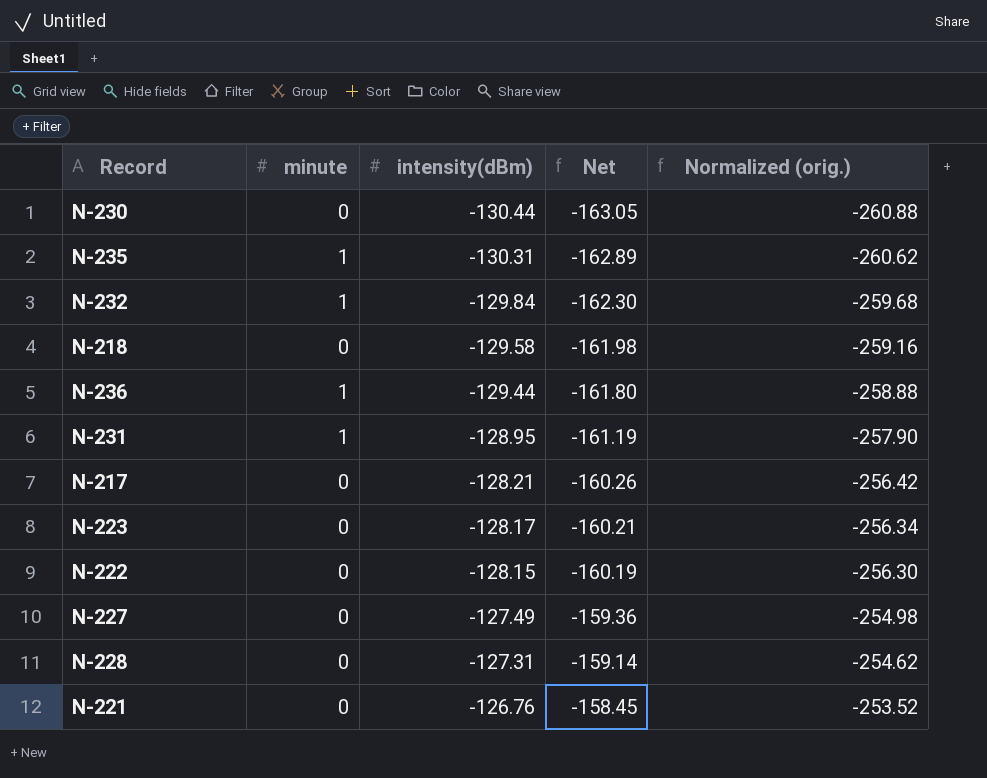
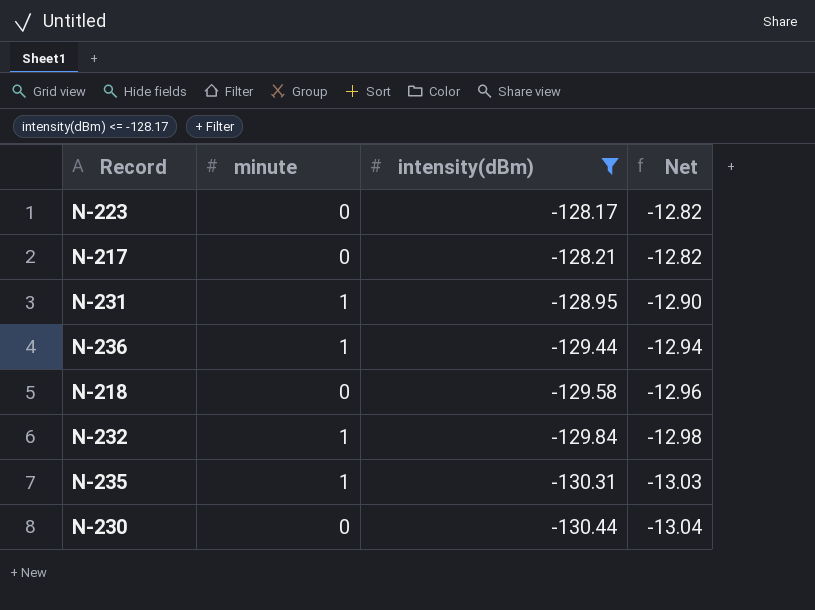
filter: none -> intensity(dBm) <= -128.17
row order: intensity(dBm) ascending -> intensity(dBm) descending
column Normalized (orig.) | formula: [intensity(dBm)] * 2 -> none
column Net | formula: [intensity(dBm)] * 1.25 -> [intensity(dBm)] * 0.1

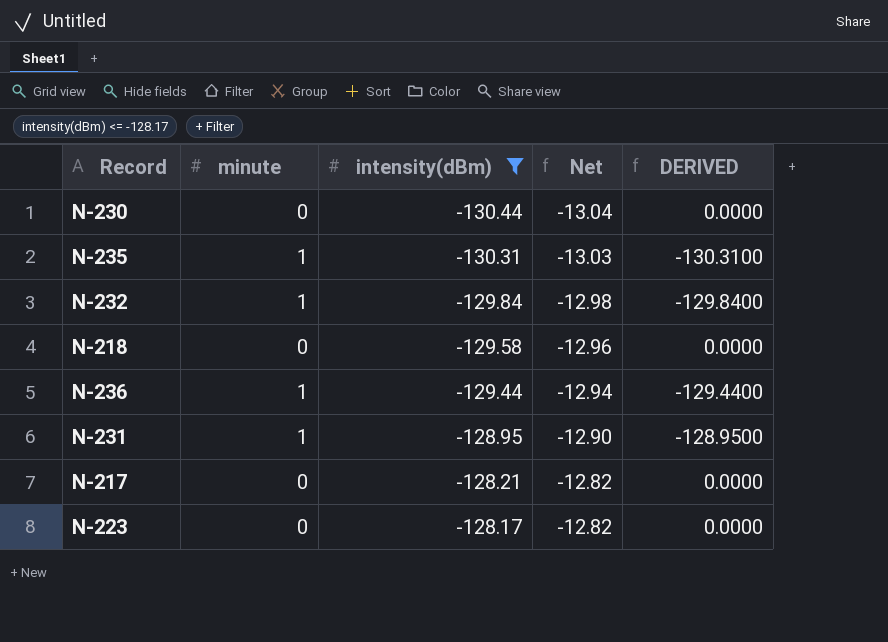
row order: intensity(dBm) descending -> intensity(dBm) ascending
column DERIVED | formula: none -> [minute] * [intensity(dBm)]

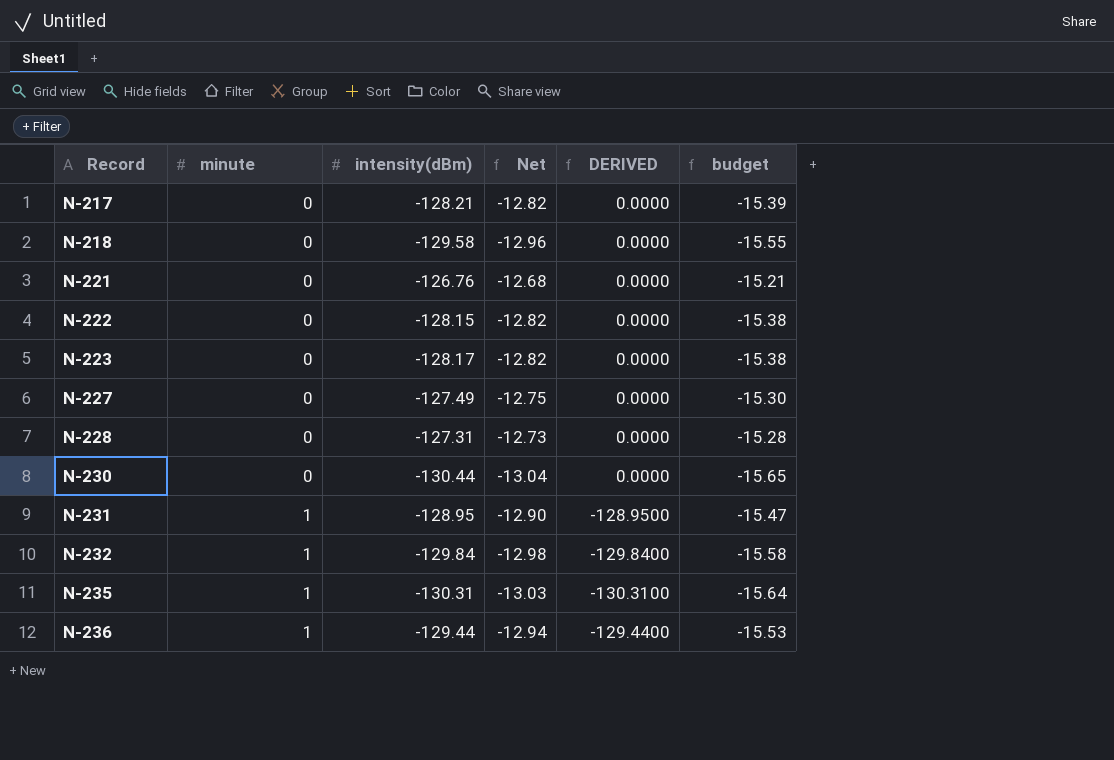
filter: intensity(dBm) <= -128.17 -> none
row order: intensity(dBm) ascending -> Record ascending
column budget | formula: none -> [intensity(dBm)] * 0.12

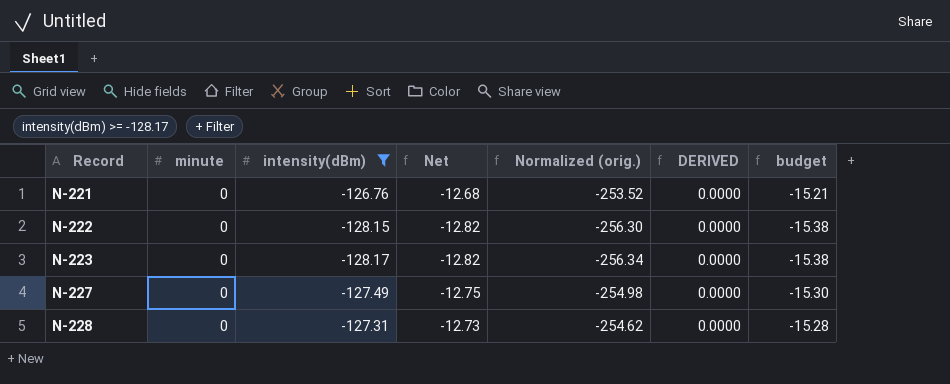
filter: none -> intensity(dBm) >= -128.17
column Normalized (orig.) | formula: none -> [intensity(dBm)] * 2

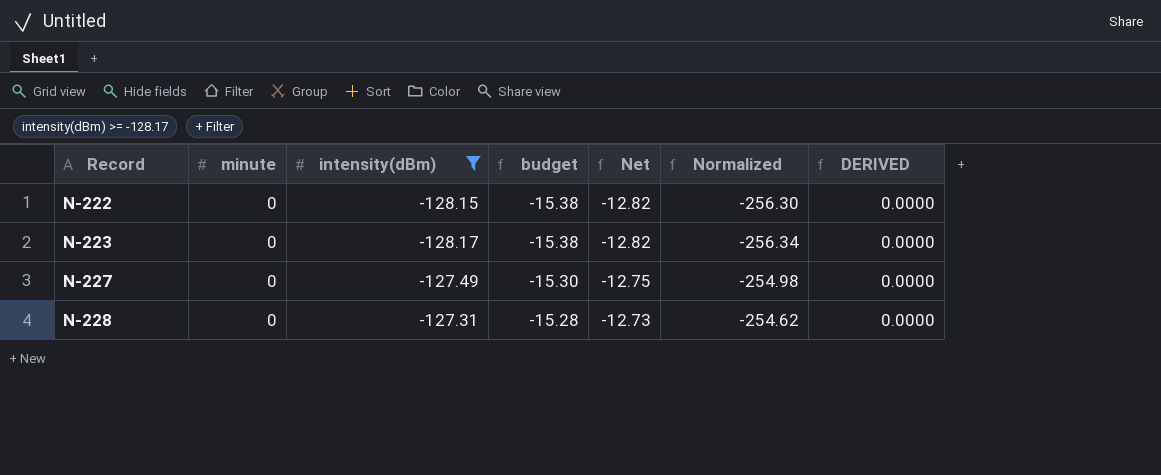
column budget | position: 7 -> 4
column name: Normalized (orig.) -> Normalized
row N-221: 0 | -126.76 | -12.68 | -253.52 | 0.0000 | -15.21 -> none

